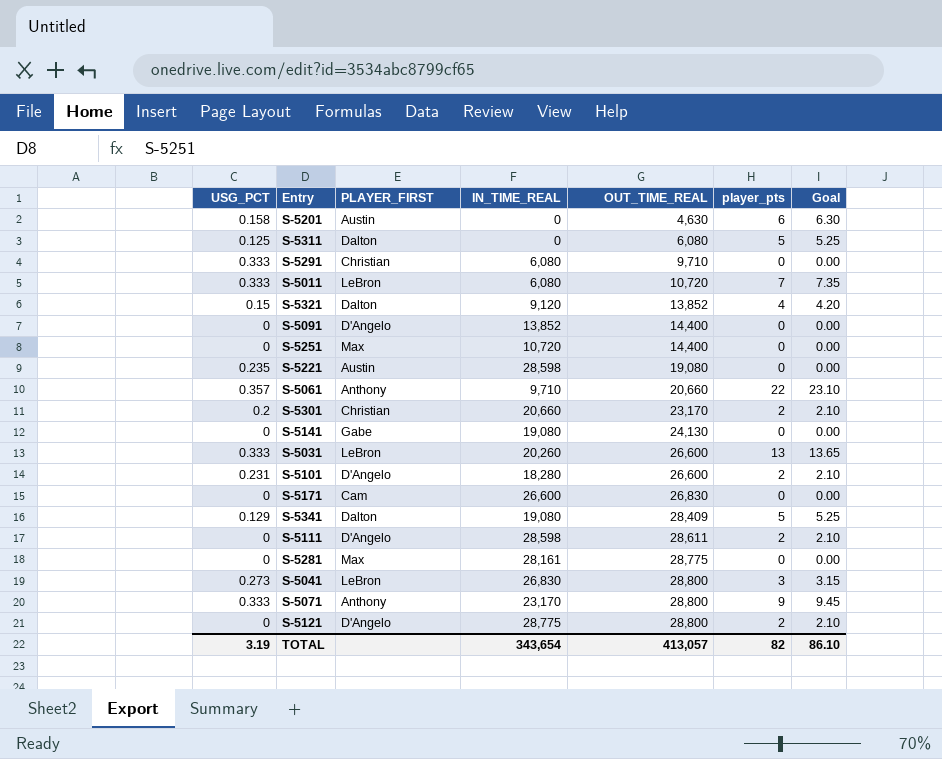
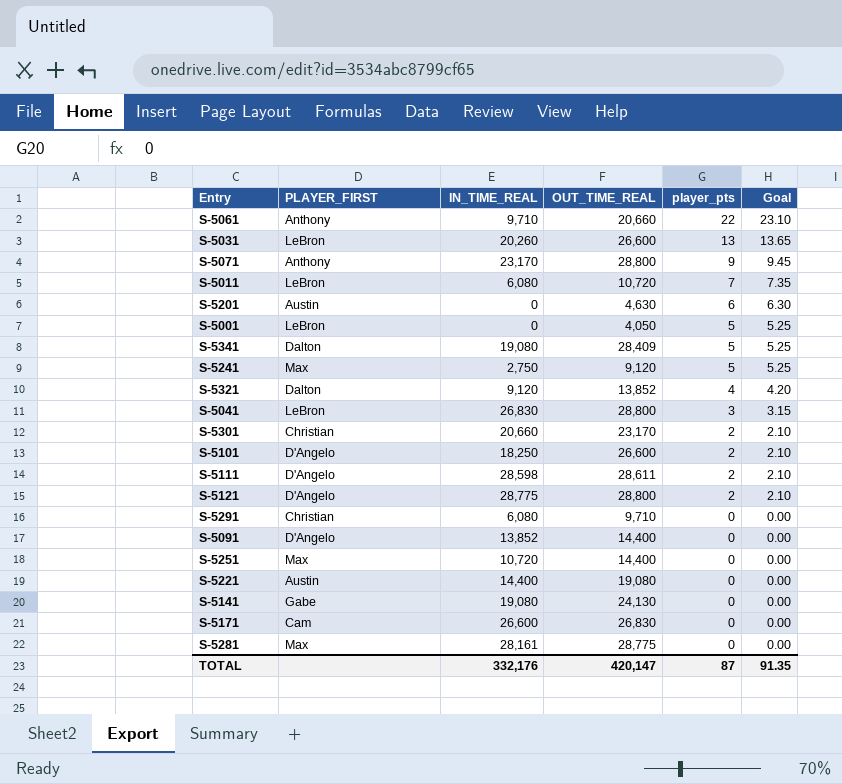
row order: OUT_TIME_REAL ascending -> player_pts descending
column USG_PCT | position: 1 -> none
row S-5311: 0.125 | Dalton | 0 | 6,080 | 5 | 5.25 -> none
row S-5001: none -> LeBron | 0 | 4,050 | 5 | 5.25
row S-5241: none -> Max | 2,750 | 9,120 | 5 | 5.25
S-5101 | IN_TIME_REAL: 18,280 -> 18,250
S-5221 | IN_TIME_REAL: 28,598 -> 14,400
TOTAL | IN_TIME_REAL: 343,654 -> 332,176
TOTAL | OUT_TIME_REAL: 413,057 -> 420,147
TOTAL | player_pts: 82 -> 87
TOTAL | Goal: 86.10 -> 91.35

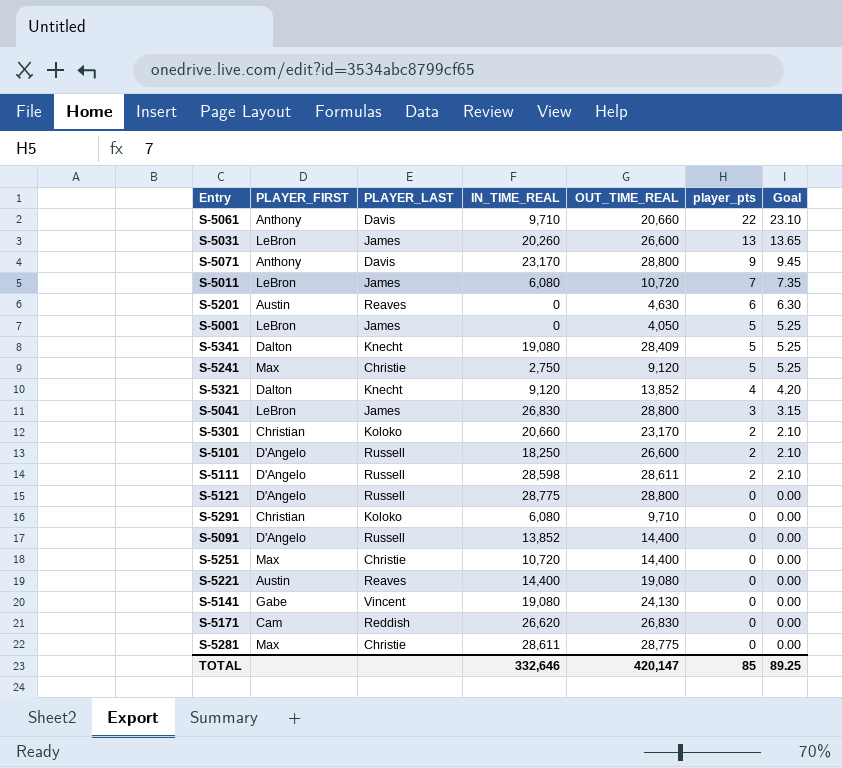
column PLAYER_LAST | position: none -> 3
S-5121 | player_pts: 2 -> 0
S-5121 | Goal: 2.10 -> 0.00
S-5171 | IN_TIME_REAL: 26,600 -> 26,620
S-5281 | IN_TIME_REAL: 28,161 -> 28,611
TOTAL | IN_TIME_REAL: 332,176 -> 332,646
TOTAL | player_pts: 87 -> 85
TOTAL | Goal: 91.35 -> 89.25

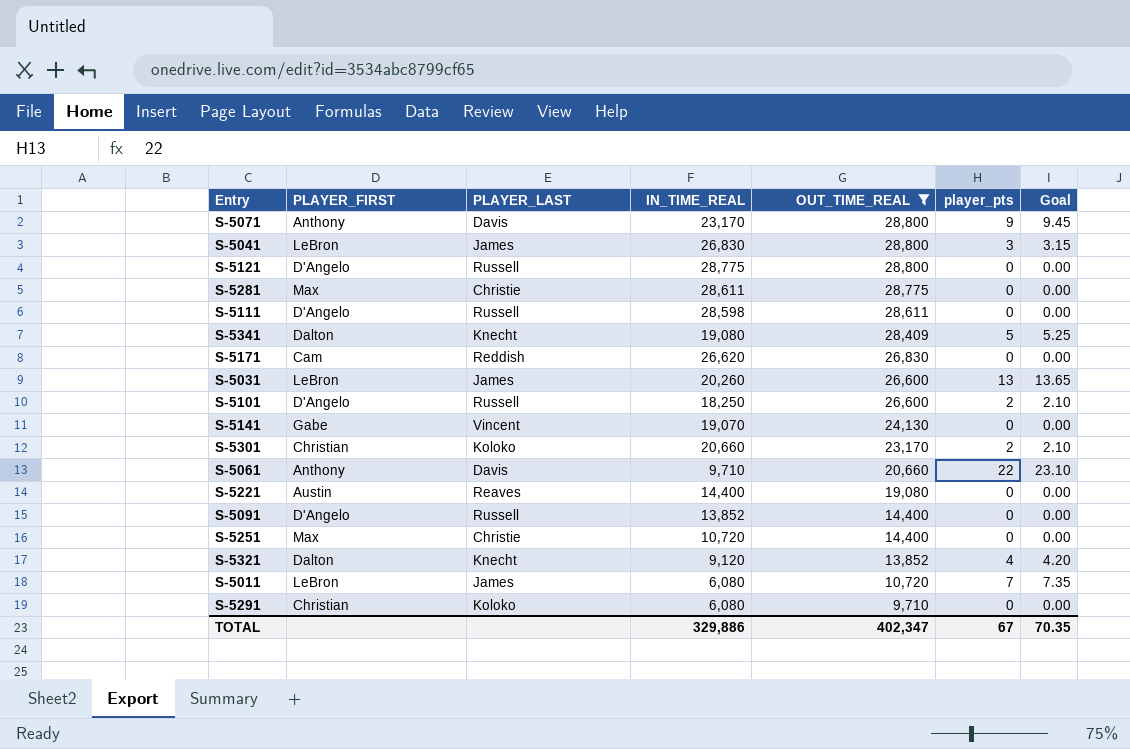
filter: none -> OUT_TIME_REAL >= 9,710
row order: player_pts descending -> OUT_TIME_REAL descending
S-5111 | player_pts: 2 -> 0
S-5111 | Goal: 2.10 -> 0.00
S-5141 | IN_TIME_REAL: 19,080 -> 19,070
TOTAL | IN_TIME_REAL: 332,646 -> 329,886
TOTAL | OUT_TIME_REAL: 420,147 -> 402,347
TOTAL | player_pts: 85 -> 67
TOTAL | Goal: 89.25 -> 70.35

